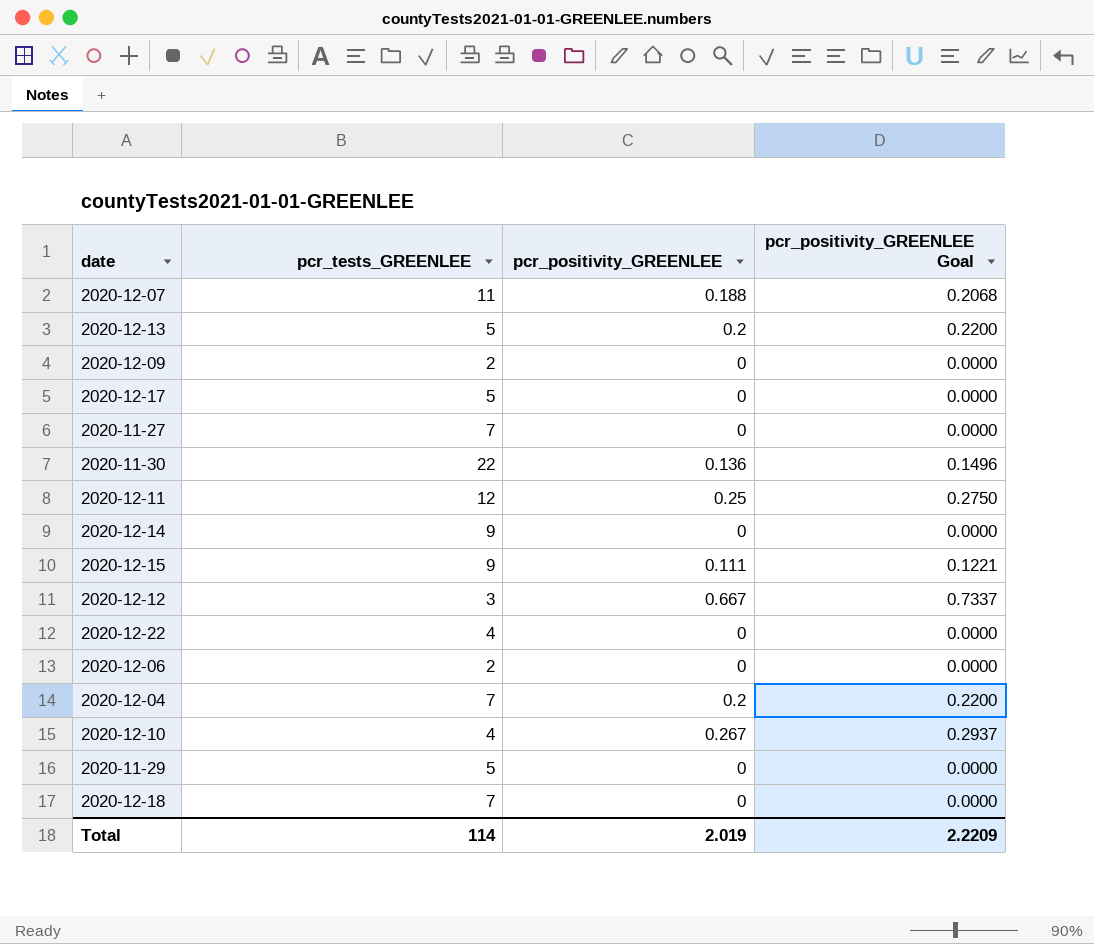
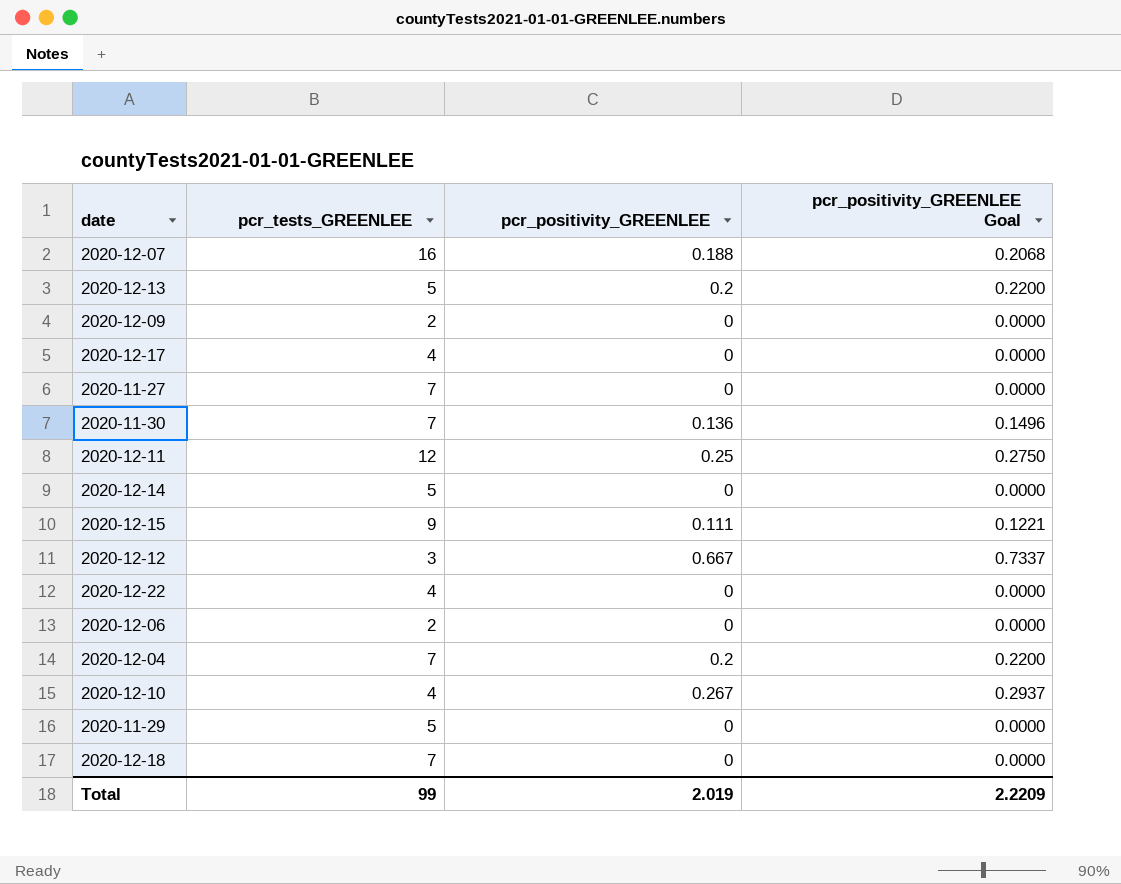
2020-12-07 | pcr_tests_GREENLEE: 11 -> 16
2020-12-17 | pcr_tests_GREENLEE: 5 -> 4
2020-11-30 | pcr_tests_GREENLEE: 22 -> 7
2020-12-14 | pcr_tests_GREENLEE: 9 -> 5
Total | pcr_tests_GREENLEE: 114 -> 99

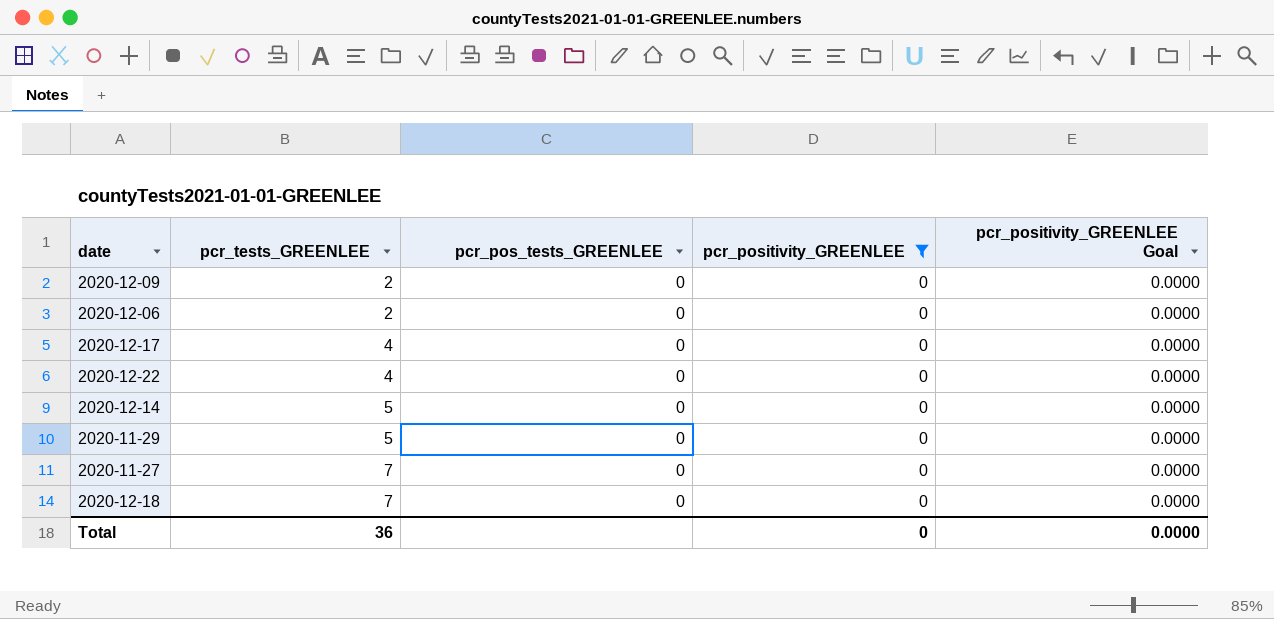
filter: none -> pcr_positivity_GREENLEE = 0
row order: none -> pcr_tests_GREENLEE ascending
column pcr_pos_tests_GREENLEE | position: none -> 3
Total | pcr_tests_GREENLEE: 99 -> 36
Total | pcr_positivity_GREENLEE: 2.019 -> 0
Total | pcr_positivity_GREENLEE Goal: 2.2209 -> 0.0000

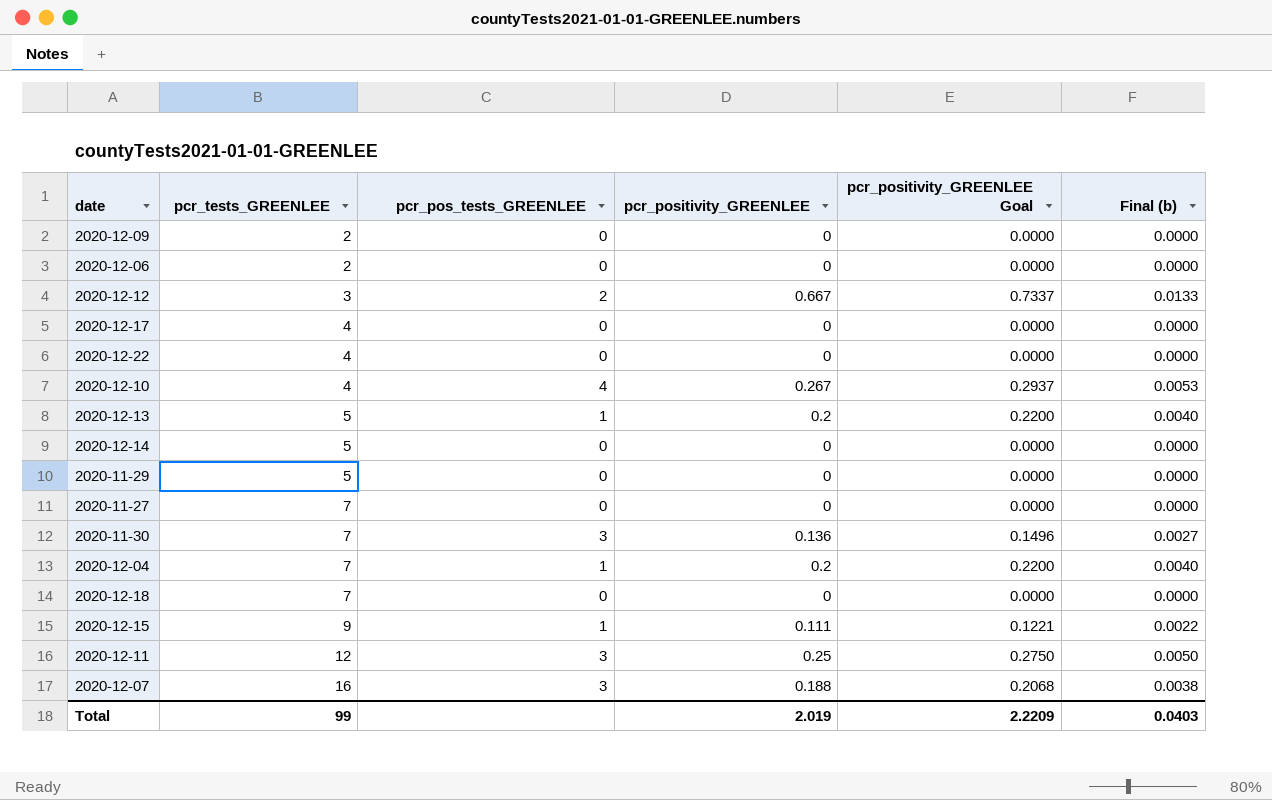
filter: pcr_positivity_GREENLEE = 0 -> none
column Final (b) | formula: none -> [pcr_positivity_GREENLEE] * 0.02
Total | pcr_tests_GREENLEE: 36 -> 99
Total | pcr_positivity_GREENLEE: 0 -> 2.019
Total | pcr_positivity_GREENLEE Goal: 0.0000 -> 2.2209

